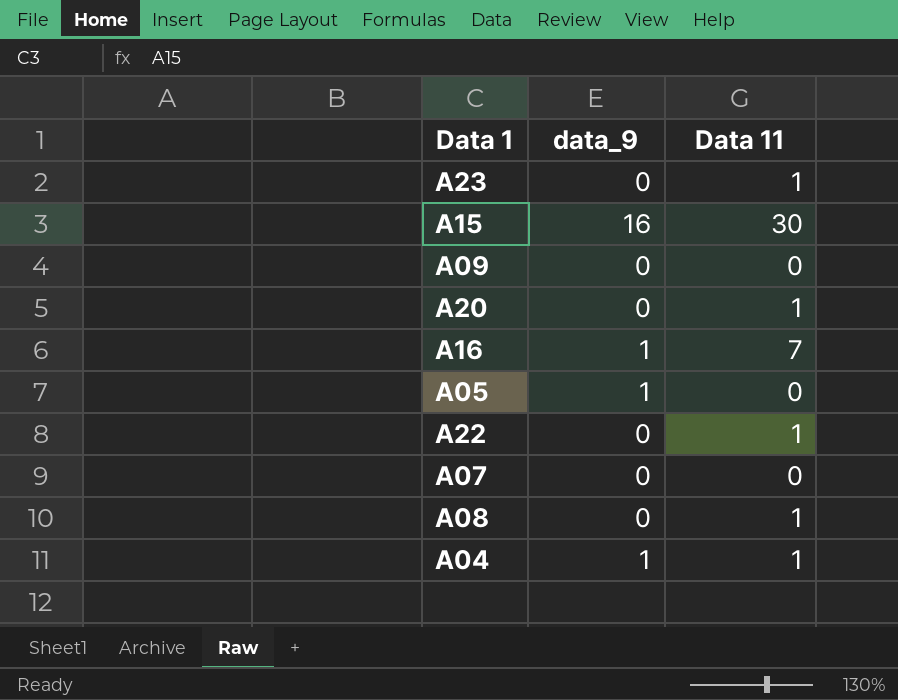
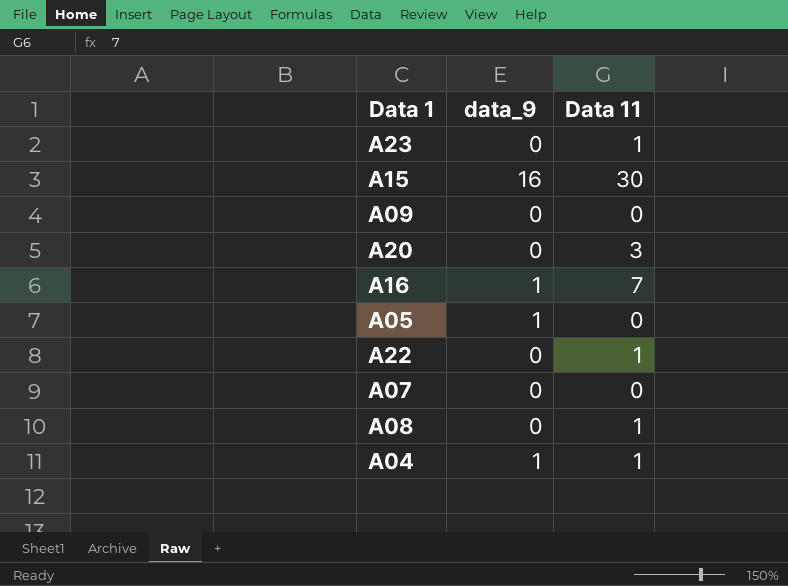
A20 | Data 11: 1 -> 3

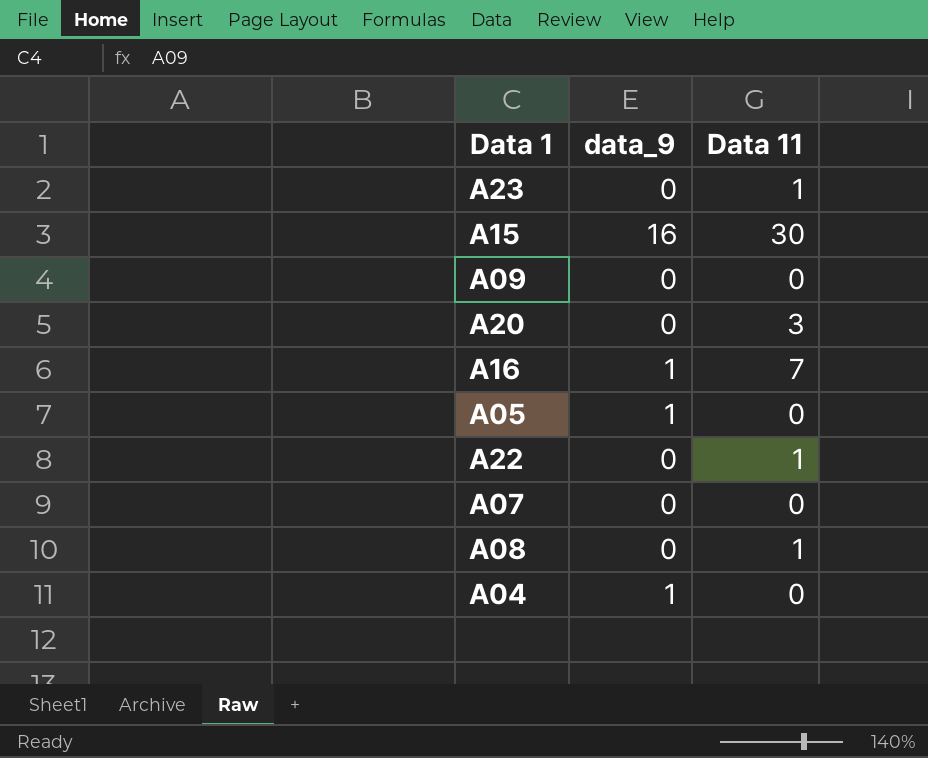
A04 | Data 11: 1 -> 0

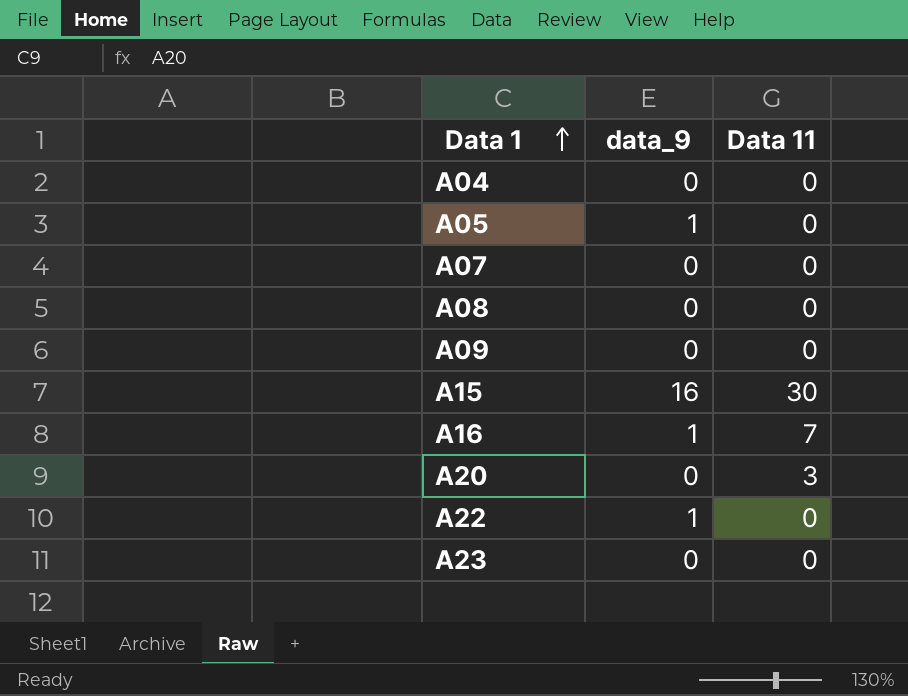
row order: none -> Data 1 ascending
A04 | data_9: 1 -> 0
A08 | Data 11: 1 -> 0
A22 | data_9: 0 -> 1
A22 | Data 11: 1 -> 0
A23 | Data 11: 1 -> 0

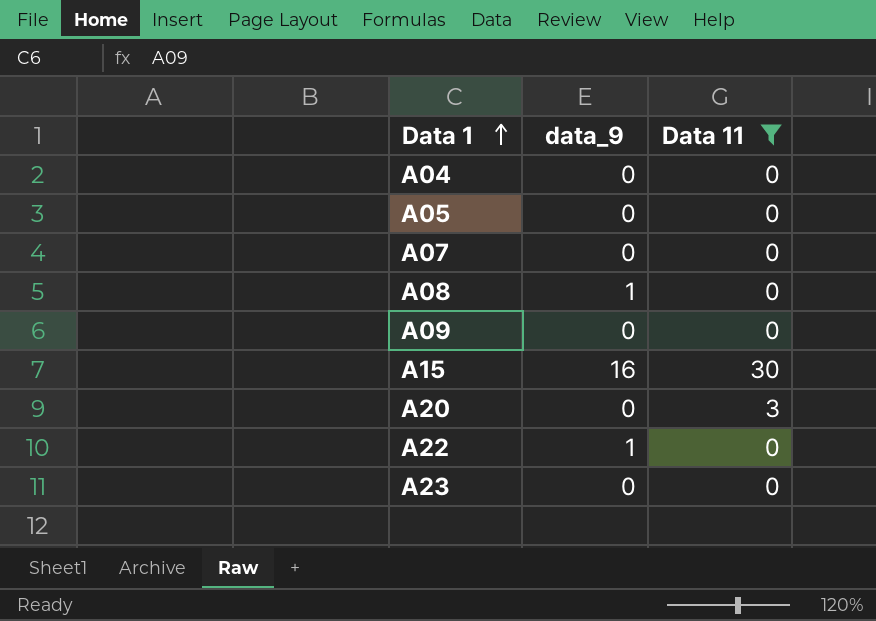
filter: none -> Data 11 != 7
A05 | data_9: 1 -> 0
A08 | data_9: 0 -> 1

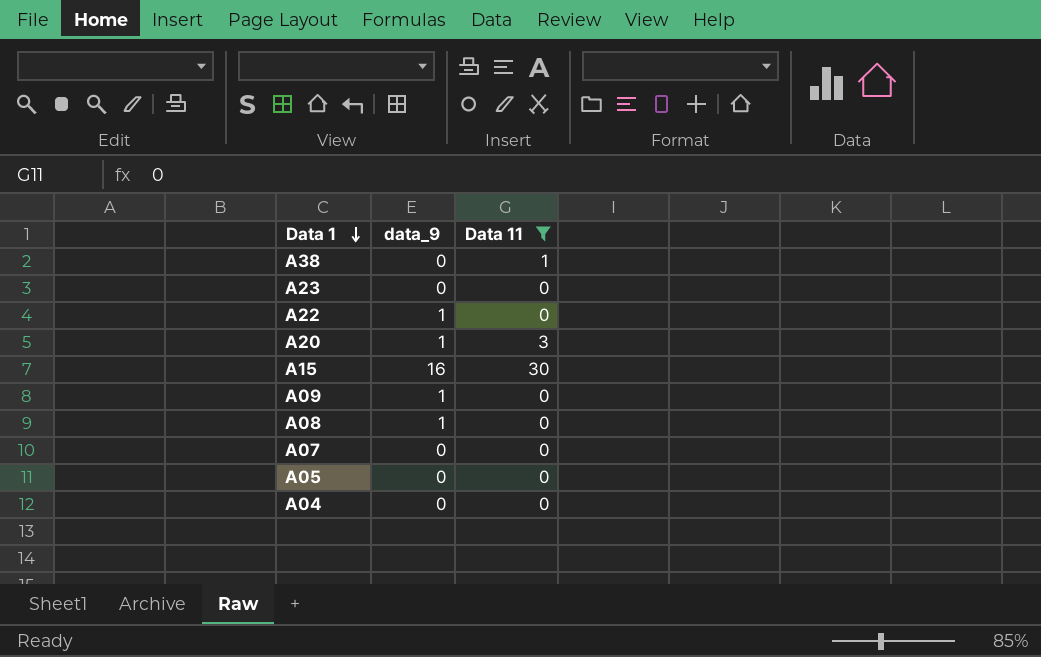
row order: Data 1 ascending -> Data 1 descending
row A38: none -> 0 | 1
A20 | data_9: 0 -> 1
A09 | data_9: 0 -> 1

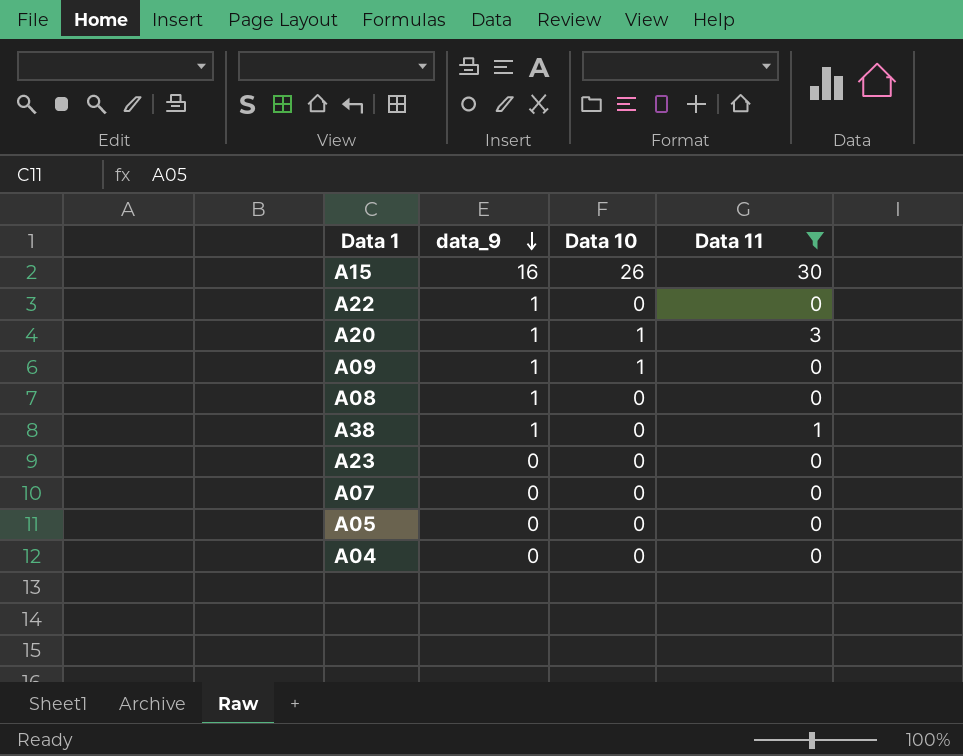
row order: Data 1 descending -> data_9 descending
column Data 10 | position: none -> 3
A38 | data_9: 0 -> 1

